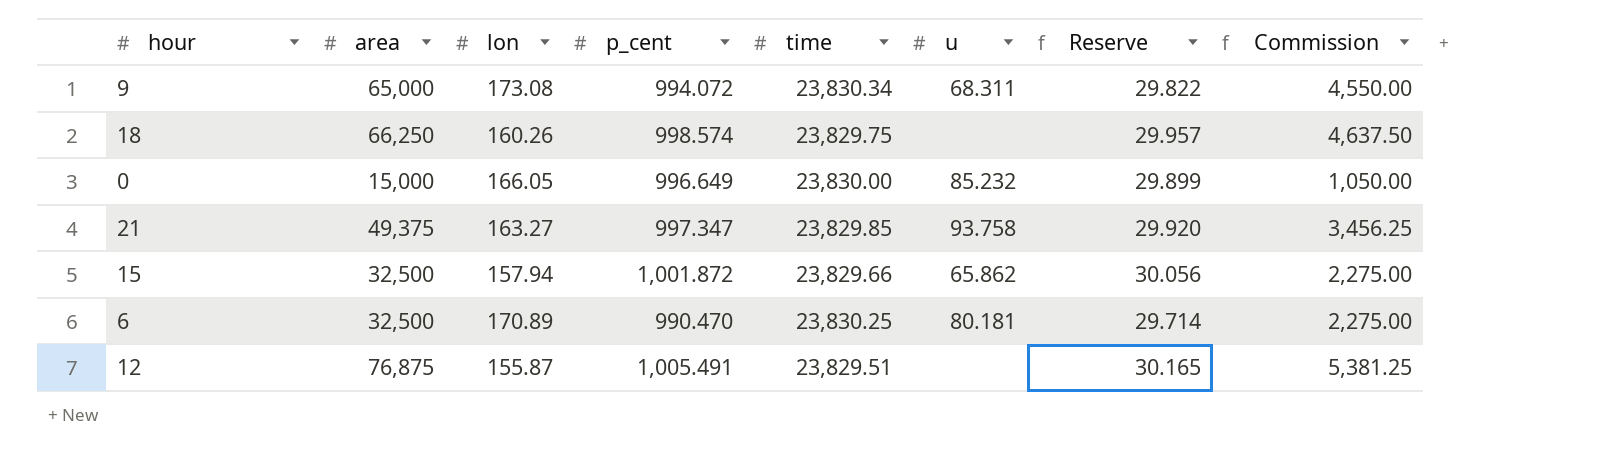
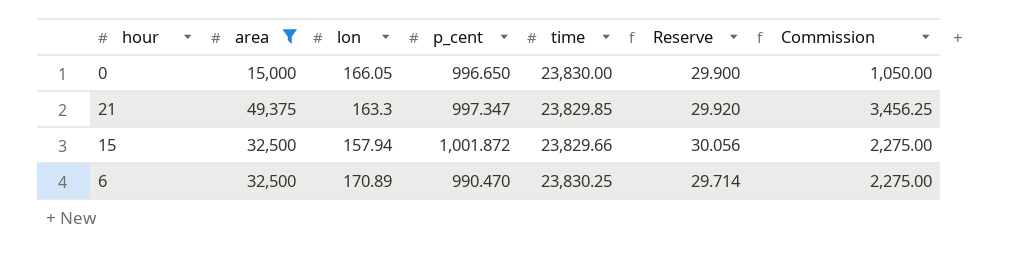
filter: none -> area <= 49,375
column u | position: 6 -> none
0 | p_cent: 996.649 -> 996.650
0 | Reserve: 29.899 -> 29.900
21 | lon: 163.27 -> 163.3

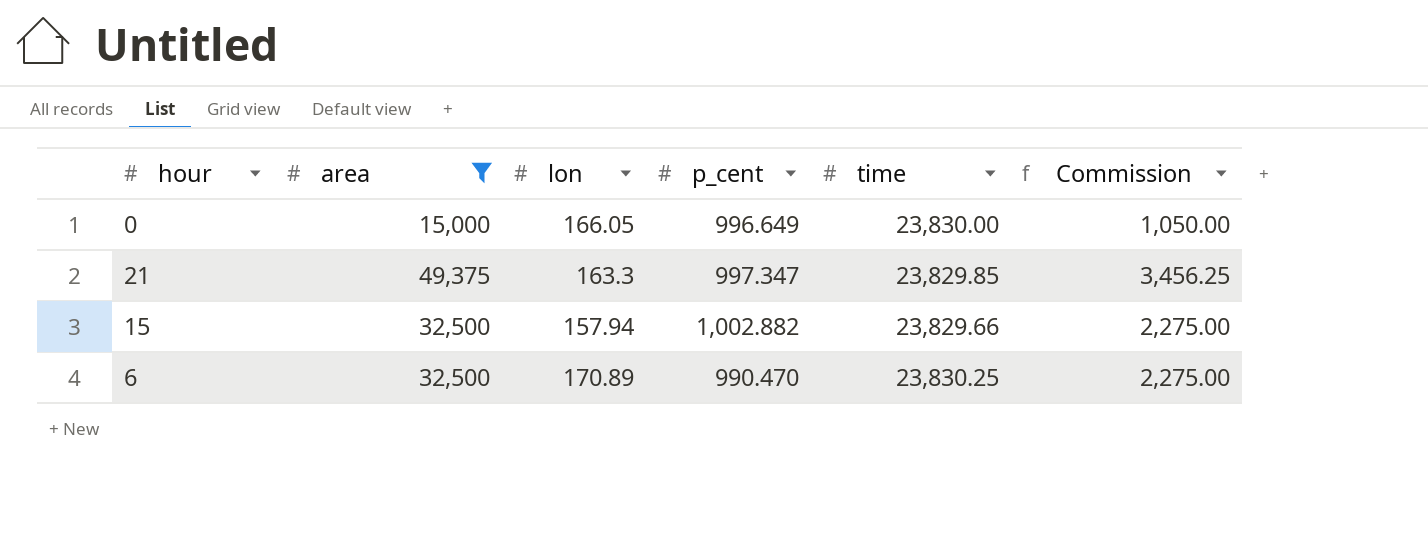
column Reserve | formula: [p_cent] * 0.03 -> none
0 | p_cent: 996.650 -> 996.649
15 | p_cent: 1,001.872 -> 1,002.882

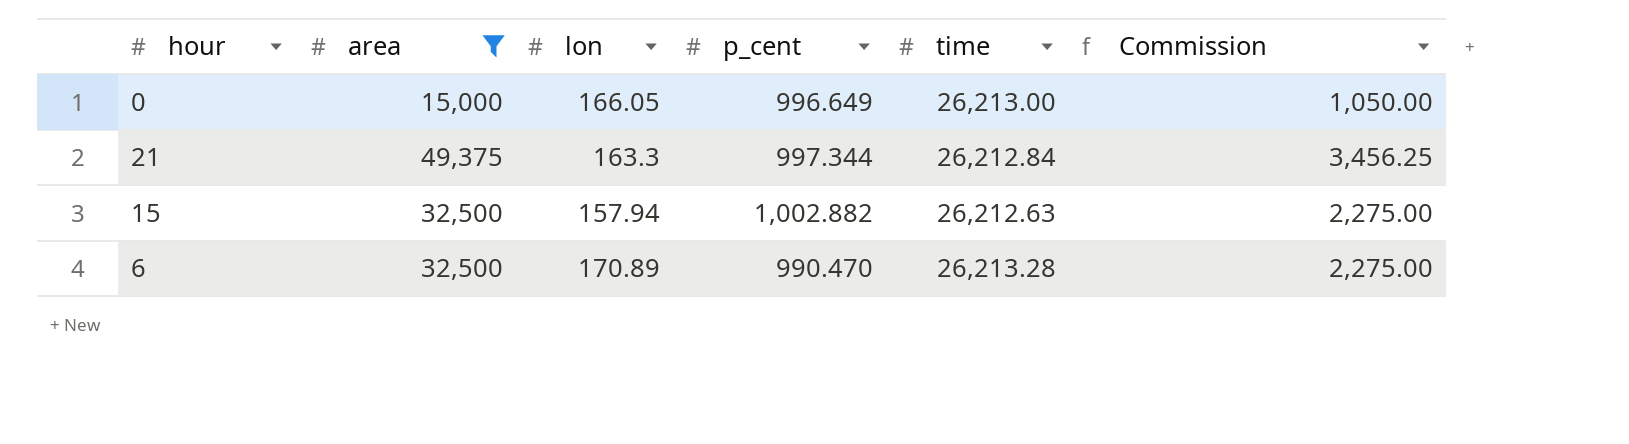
0 | time: 23,830.00 -> 26,213.00
21 | p_cent: 997.347 -> 997.344
21 | time: 23,829.85 -> 26,212.84
15 | time: 23,829.66 -> 26,212.63
6 | time: 23,830.25 -> 26,213.28

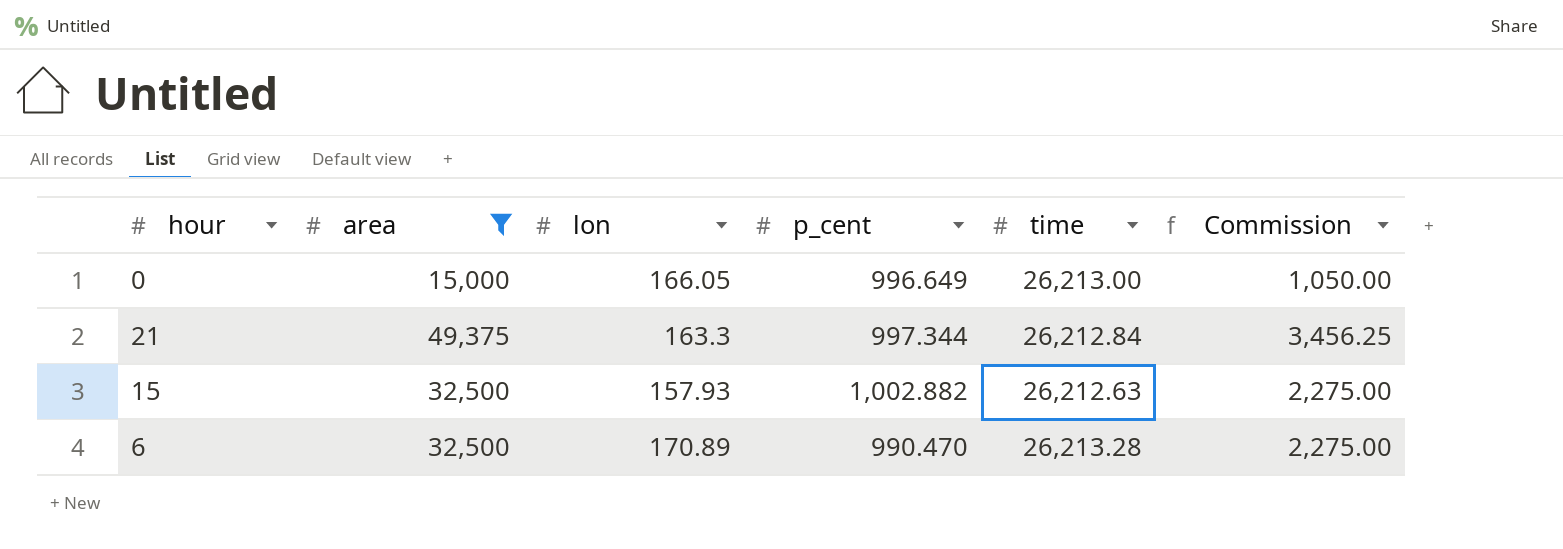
15 | lon: 157.94 -> 157.93

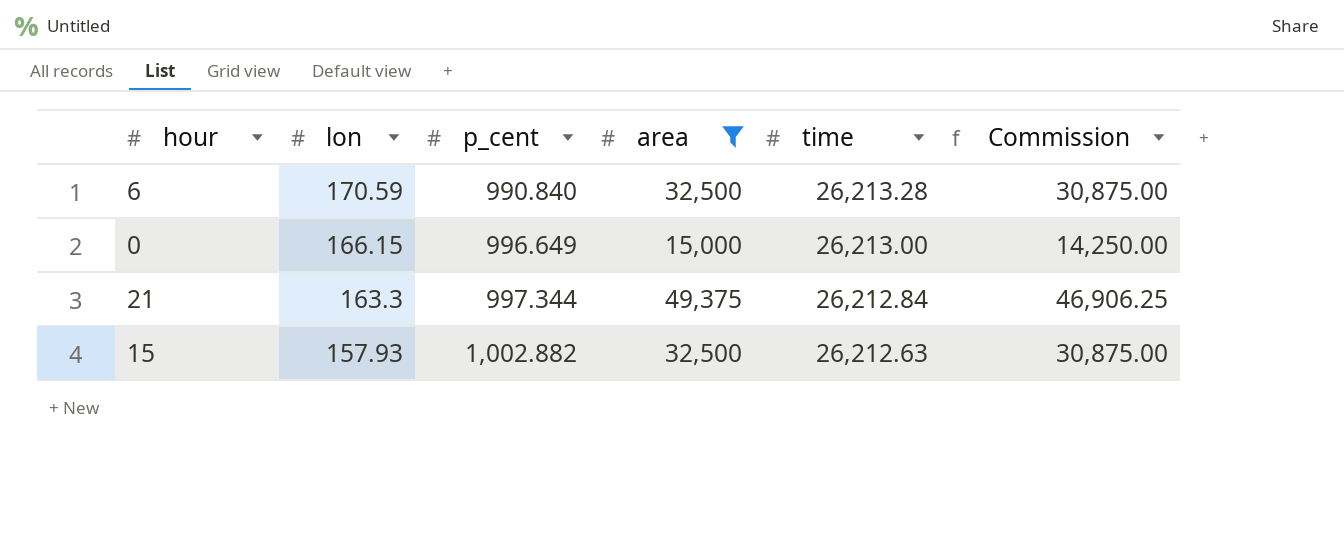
row order: none -> lon descending
column area | position: 2 -> 4
column Commission | formula: [area] * 0.07 -> [area] * 0.95
6 | lon: 170.89 -> 170.59
6 | p_cent: 990.470 -> 990.840
0 | lon: 166.05 -> 166.15

